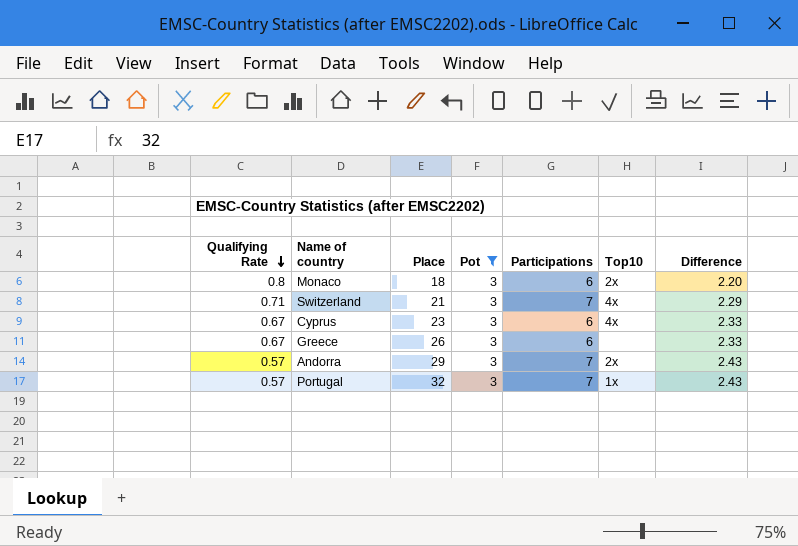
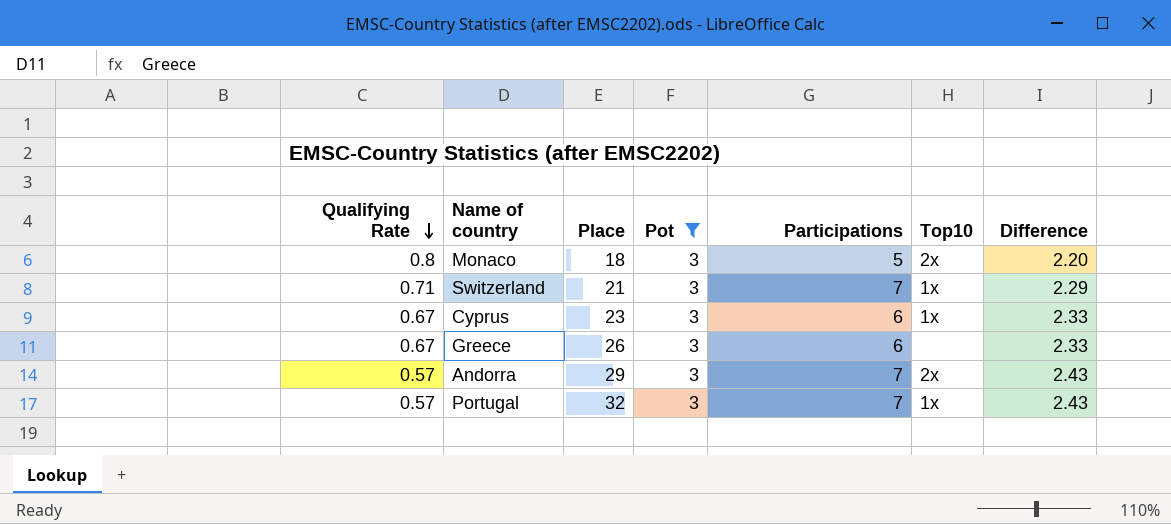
Monaco | Participations: 6 -> 5
Switzerland | Top10: 4x -> 1x
Cyprus | Top10: 4x -> 1x

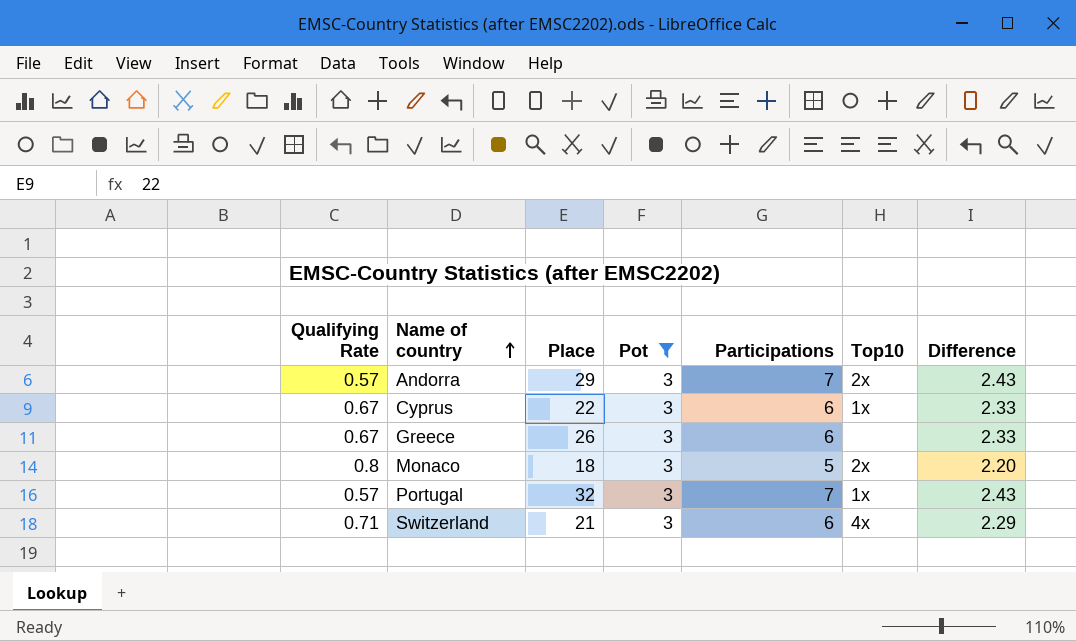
row order: Qualifying Rate descending -> Name of country ascending
Cyprus | Place: 23 -> 22
Switzerland | Participations: 7 -> 6
Switzerland | Top10: 1x -> 4x

